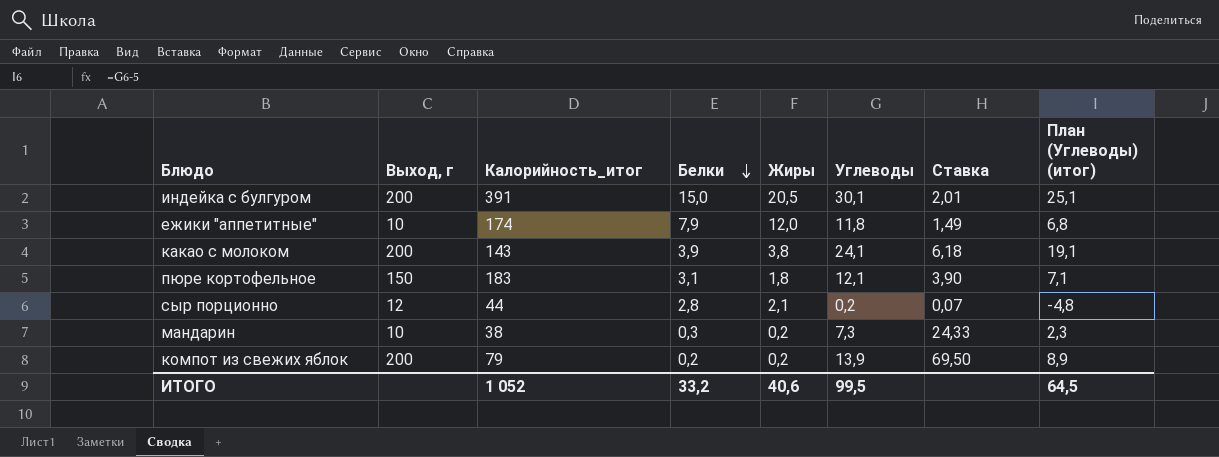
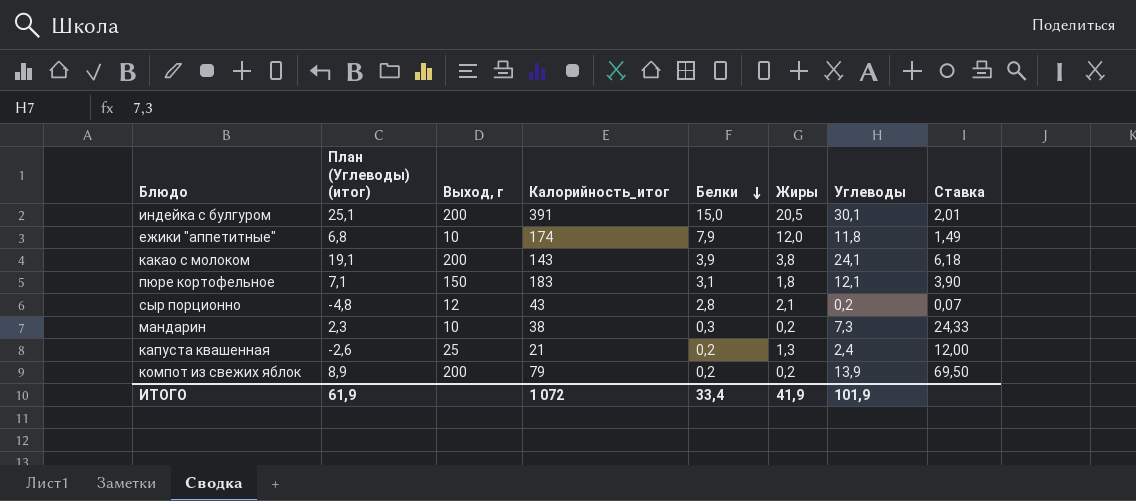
column План (Углеводы) (итог) | position: 8 -> 2
сыр порционно | Калорийность_итог: 44 -> 43
row капуста квашенная: none -> -2,6 | 25 | 21 | 0,2 | 1,3 | 2,4 | 12,00
ИТОГО | План (Углеводы) (итог): 64,5 -> 61,9
ИТОГО | Калорийность_итог: 1 052 -> 1 072
ИТОГО | Белки: 33,2 -> 33,4
ИТОГО | Жиры: 40,6 -> 41,9
ИТОГО | Углеводы: 99,5 -> 101,9

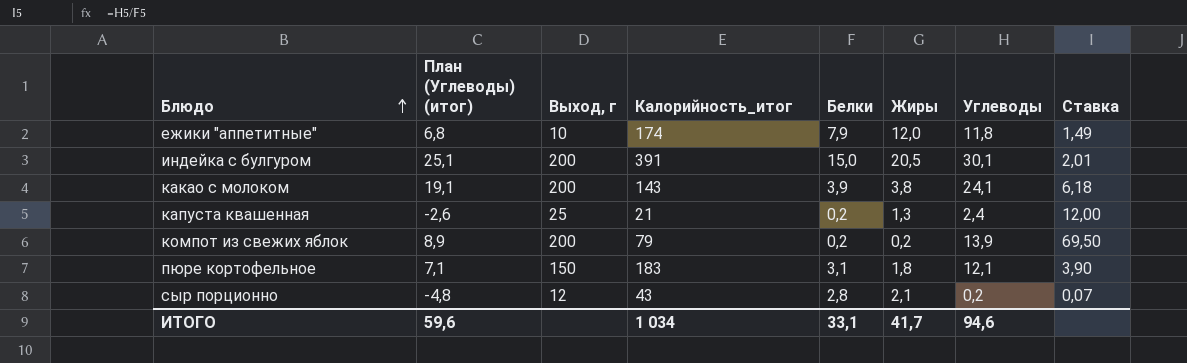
row order: Белки descending -> Блюдо ascending
row мандарин: 2,3 | 10 | 38 | 0,3 | 0,2 | 7,3 | 24,33 -> none
ИТОГО | План (Углеводы) (итог): 61,9 -> 59,6
ИТОГО | Калорийность_итог: 1 072 -> 1 034
ИТОГО | Белки: 33,4 -> 33,1
ИТОГО | Жиры: 41,9 -> 41,7
ИТОГО | Углеводы: 101,9 -> 94,6

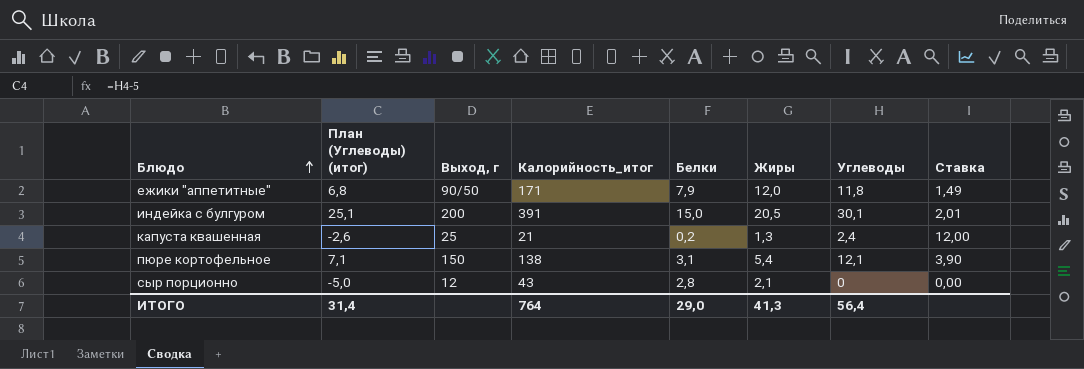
row какао с молоком: 19,1 | 200 | 143 | 3,9 | 3,8 | 24,1 | 6,18 -> none
row компот из свежих яблок: 8,9 | 200 | 79 | 0,2 | 0,2 | 13,9 | 69,50 -> none
ежики "аппетитные" | Выход, г: 10 -> 90/50
ежики "аппетитные" | Калорийность_итог: 174 -> 171
пюре кортофельное | Калорийность_итог: 183 -> 138
пюре кортофельное | Жиры: 1,8 -> 5,4
сыр порционно | План (Углеводы) (итог): -4,8 -> -5,0
сыр порционно | Углеводы: 0,2 -> 0
сыр порционно | Ставка: 0,07 -> 0,00
ИТОГО | План (Углеводы) (итог): 59,6 -> 31,4
ИТОГО | Калорийность_итог: 1 034 -> 764
ИТОГО | Белки: 33,1 -> 29,0
ИТОГО | Жиры: 41,7 -> 41,3
ИТОГО | Углеводы: 94,6 -> 56,4

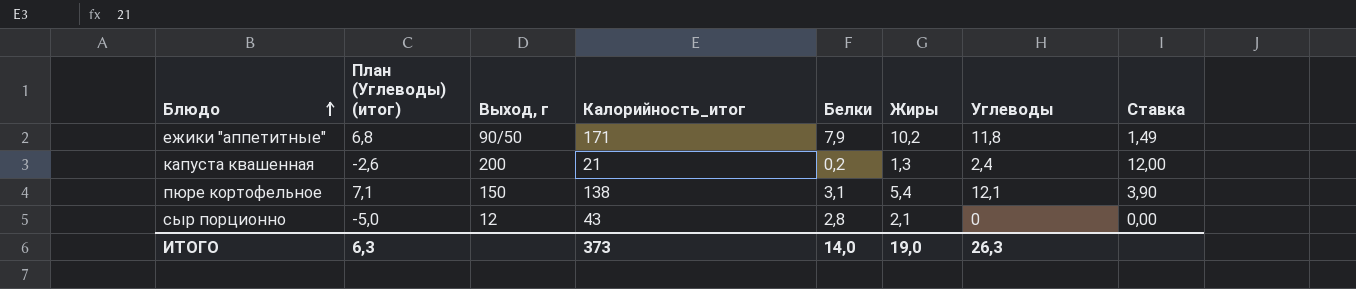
row индейка с булгуром: 25,1 | 200 | 391 | 15,0 | 20,5 | 30,1 | 2,01 -> none
ежики "аппетитные" | Жиры: 12,0 -> 10,2
капуста квашенная | Выход, г: 25 -> 200
ИТОГО | План (Углеводы) (итог): 31,4 -> 6,3
ИТОГО | Калорийность_итог: 764 -> 373
ИТОГО | Белки: 29,0 -> 14,0
ИТОГО | Жиры: 41,3 -> 19,0
ИТОГО | Углеводы: 56,4 -> 26,3

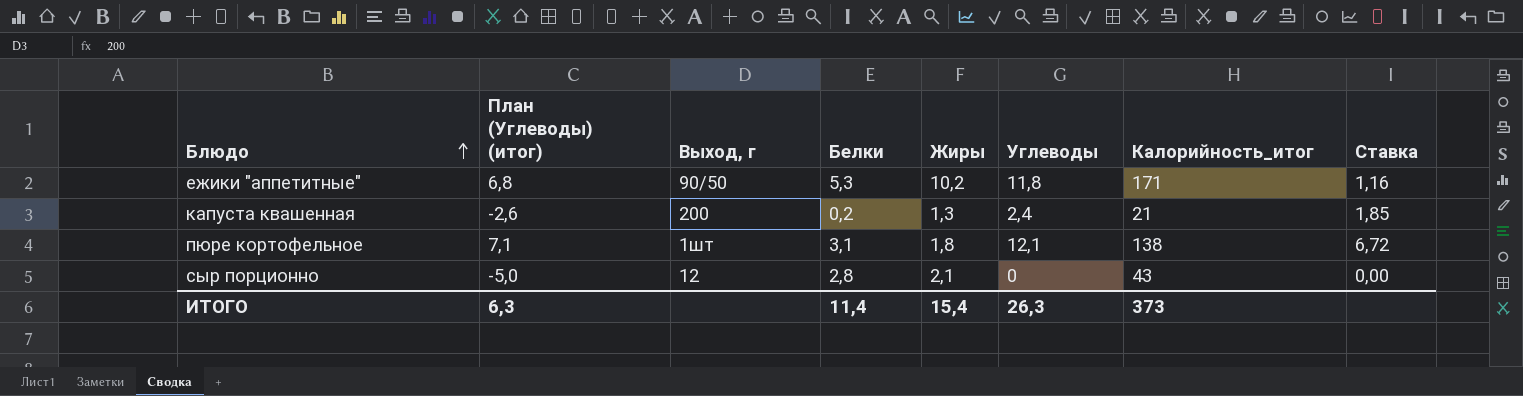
column Калорийность_итог | position: 4 -> 7
column Ставка | formula: [Углеводы] / [Белки] -> [Углеводы] / [Жиры]
ежики "аппетитные" | Белки: 7,9 -> 5,3
пюре кортофельное | Выход, г: 150 -> 1шт
пюре кортофельное | Жиры: 5,4 -> 1,8
ИТОГО | Белки: 14,0 -> 11,4
ИТОГО | Жиры: 19,0 -> 15,4

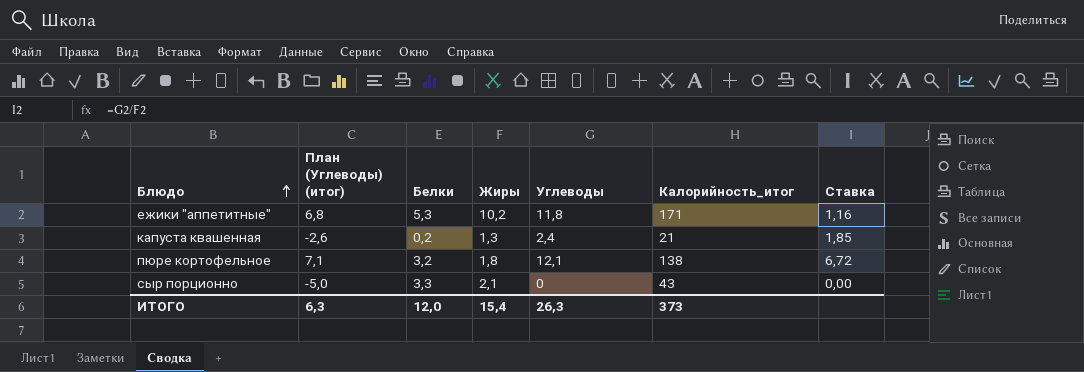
column Выход, г | position: 3 -> none
пюре кортофельное | Белки: 3,1 -> 3,2
сыр порционно | Белки: 2,8 -> 3,3
ИТОГО | Белки: 11,4 -> 12,0

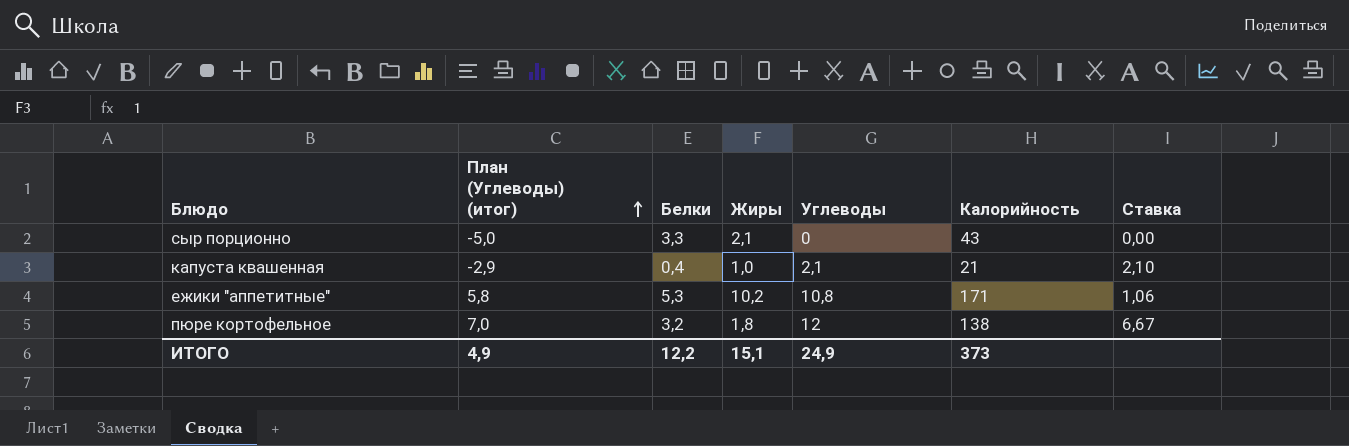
row order: Блюдо ascending -> План (Углеводы) (итог) ascending
column name: Калорийность_итог -> Калорийность
капуста квашенная | План (Углеводы) (итог): -2,6 -> -2,9
капуста квашенная | Белки: 0,2 -> 0,4
капуста квашенная | Жиры: 1,3 -> 1,0
капуста квашенная | Углеводы: 2,4 -> 2,1
капуста квашенная | Ставка: 1,85 -> 2,10
ежики "аппетитные" | План (Углеводы) (итог): 6,8 -> 5,8
ежики "аппетитные" | Углеводы: 11,8 -> 10,8
ежики "аппетитные" | Ставка: 1,16 -> 1,06
пюре кортофельное | План (Углеводы) (итог): 7,1 -> 7,0
пюре кортофельное | Углеводы: 12,1 -> 12
пюре кортофельное | Ставка: 6,72 -> 6,67
ИТОГО | План (Углеводы) (итог): 6,3 -> 4,9
ИТОГО | Белки: 12,0 -> 12,2
ИТОГО | Жиры: 15,4 -> 15,1
ИТОГО | Углеводы: 26,3 -> 24,9

